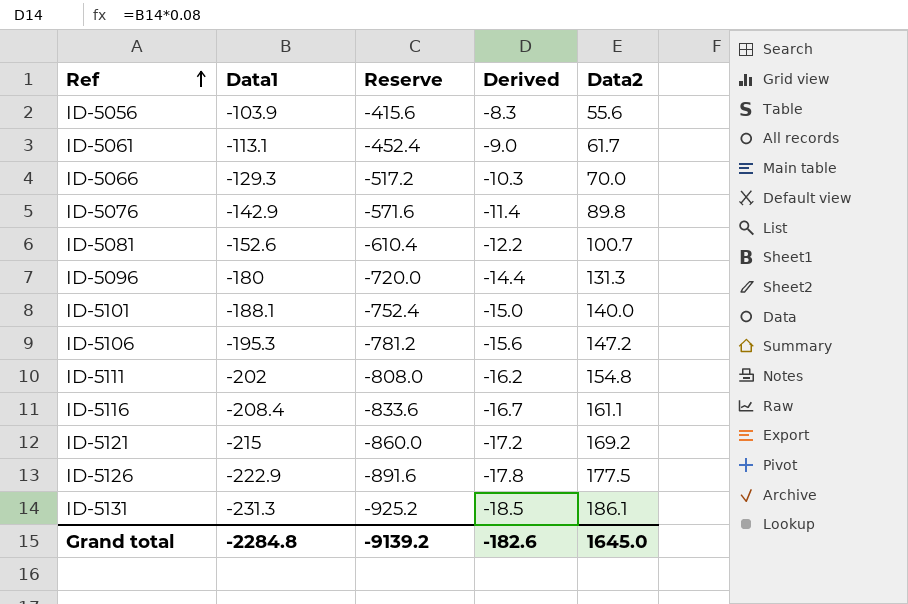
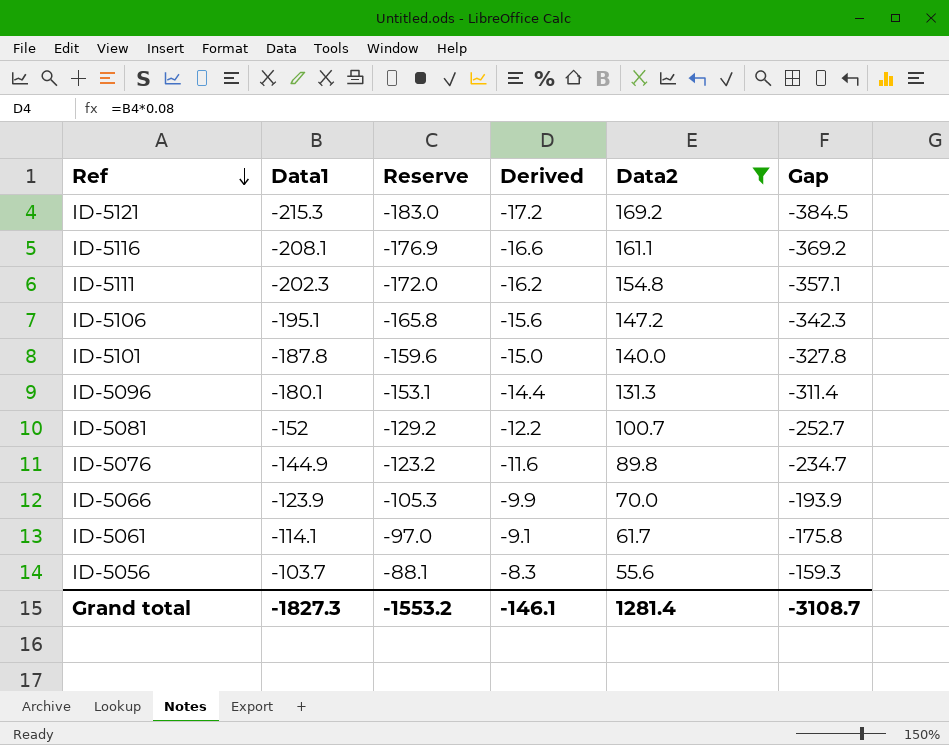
filter: none -> Data2 <= 169.2
row order: Ref ascending -> Ref descending
column Reserve | formula: [Data1] * 4 -> [Data1] * 0.85
column Gap | formula: none -> [Data1] - [Data2]
ID-5121 | Data1: -215 -> -215.3
ID-5116 | Data1: -208.4 -> -208.1
ID-5116 | Derived: -16.7 -> -16.6
ID-5111 | Data1: -202 -> -202.3
ID-5106 | Data1: -195.3 -> -195.1
ID-5101 | Data1: -188.1 -> -187.8
ID-5096 | Data1: -180 -> -180.1
ID-5081 | Data1: -152.6 -> -152
ID-5076 | Data1: -142.9 -> -144.9
ID-5076 | Derived: -11.4 -> -11.6
ID-5066 | Data1: -129.3 -> -123.9
ID-5066 | Derived: -10.3 -> -9.9
ID-5061 | Data1: -113.1 -> -114.1
ID-5061 | Derived: -9.0 -> -9.1
ID-5056 | Data1: -103.9 -> -103.7
Grand total | Data1: -2284.8 -> -1827.3
Grand total | Reserve: -9139.2 -> -1553.2
Grand total | Derived: -182.6 -> -146.1
Grand total | Data2: 1645.0 -> 1281.4

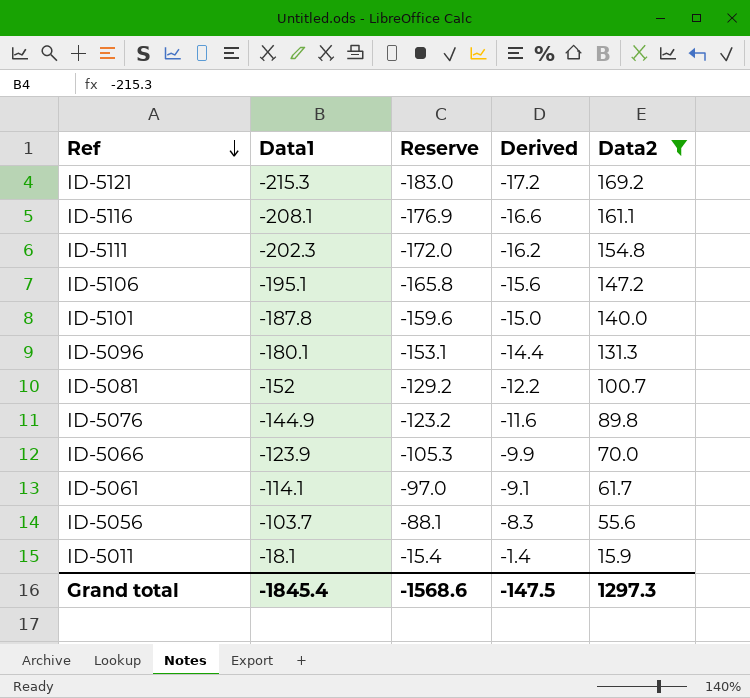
column Gap | formula: [Data1] - [Data2] -> none
row ID-5011: none -> -18.1 | -15.4 | -1.4 | 15.9
Grand total | Data1: -1827.3 -> -1845.4
Grand total | Reserve: -1553.2 -> -1568.6
Grand total | Derived: -146.1 -> -147.5
Grand total | Data2: 1281.4 -> 1297.3

